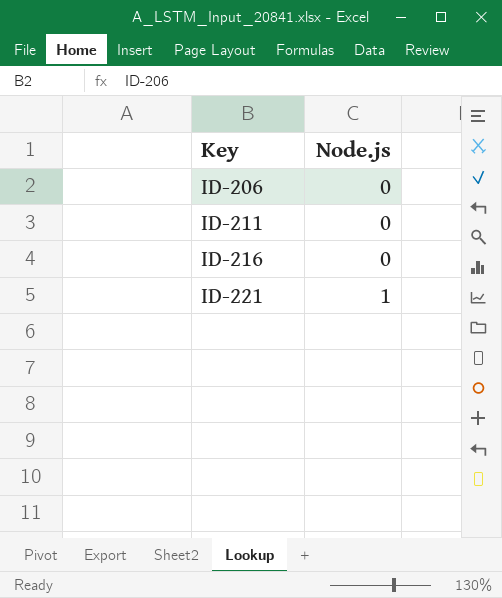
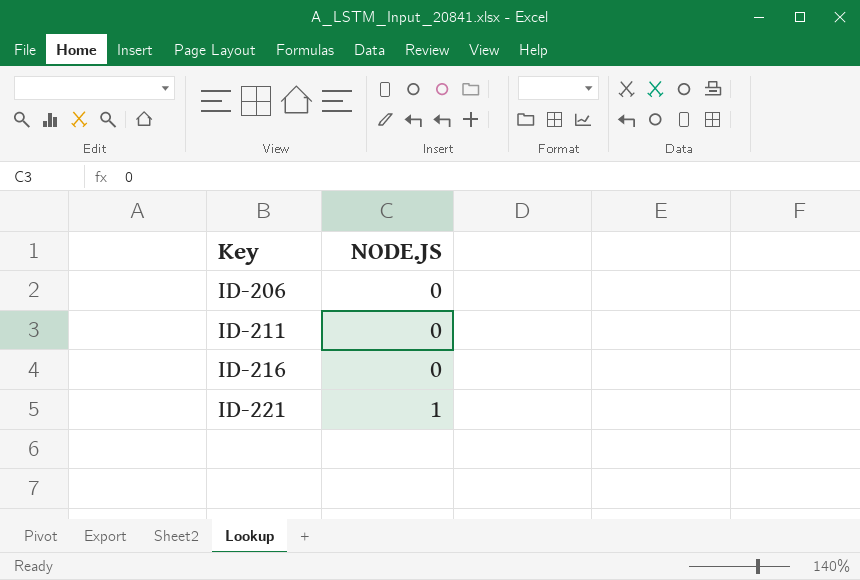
column name: Node.js -> NODE.JS

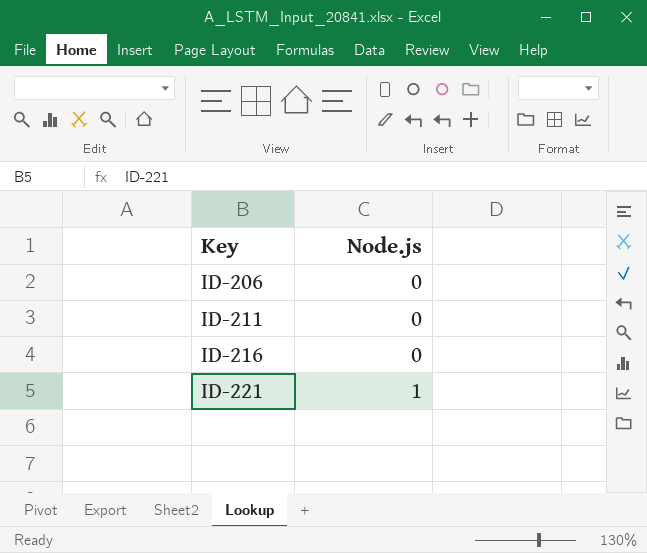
column name: NODE.JS -> Node.js

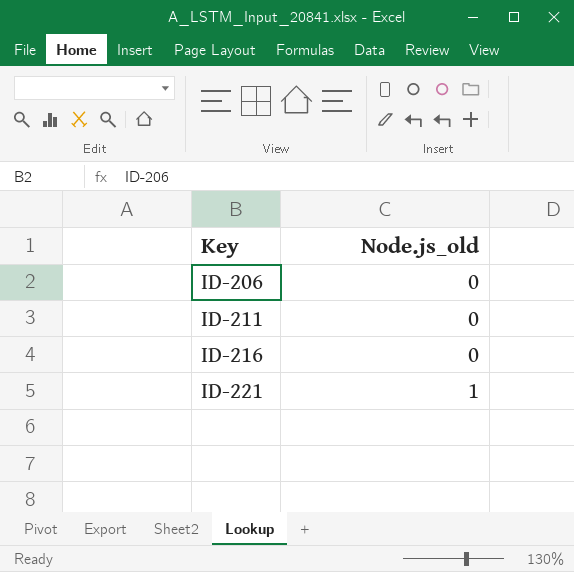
column name: Node.js -> Node.js_old

